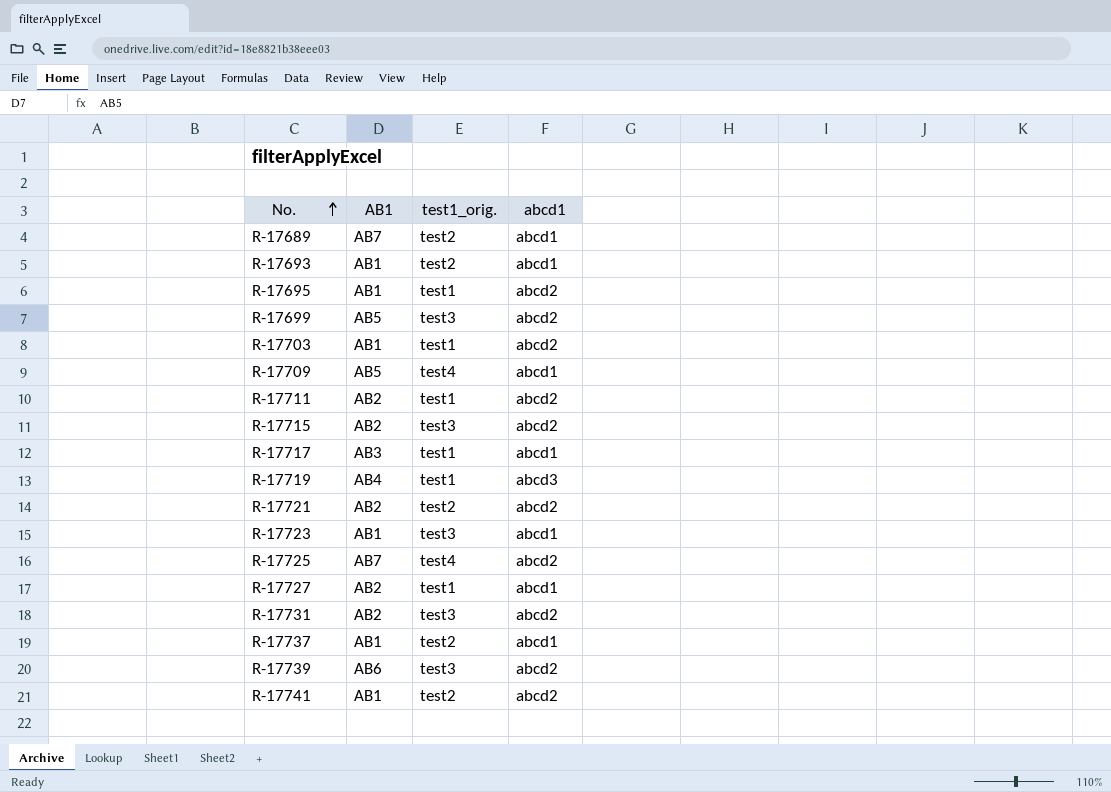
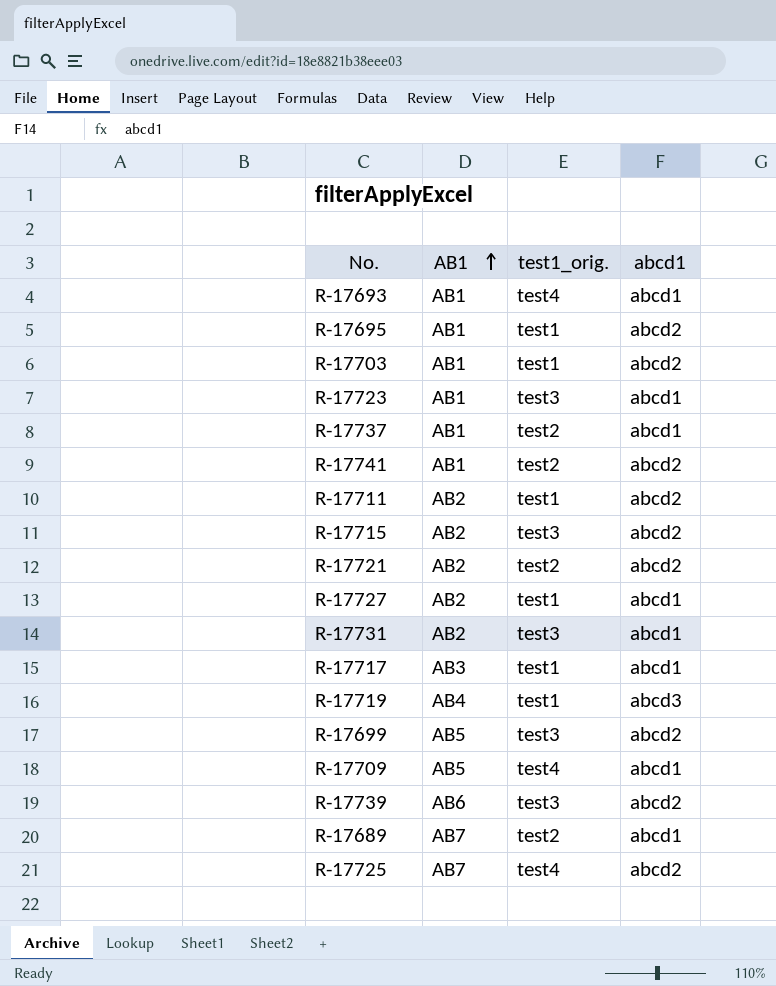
row order: No. ascending -> AB1 ascending
R-17693 | test1_orig.: test2 -> test4
R-17731 | abcd1: abcd2 -> abcd1

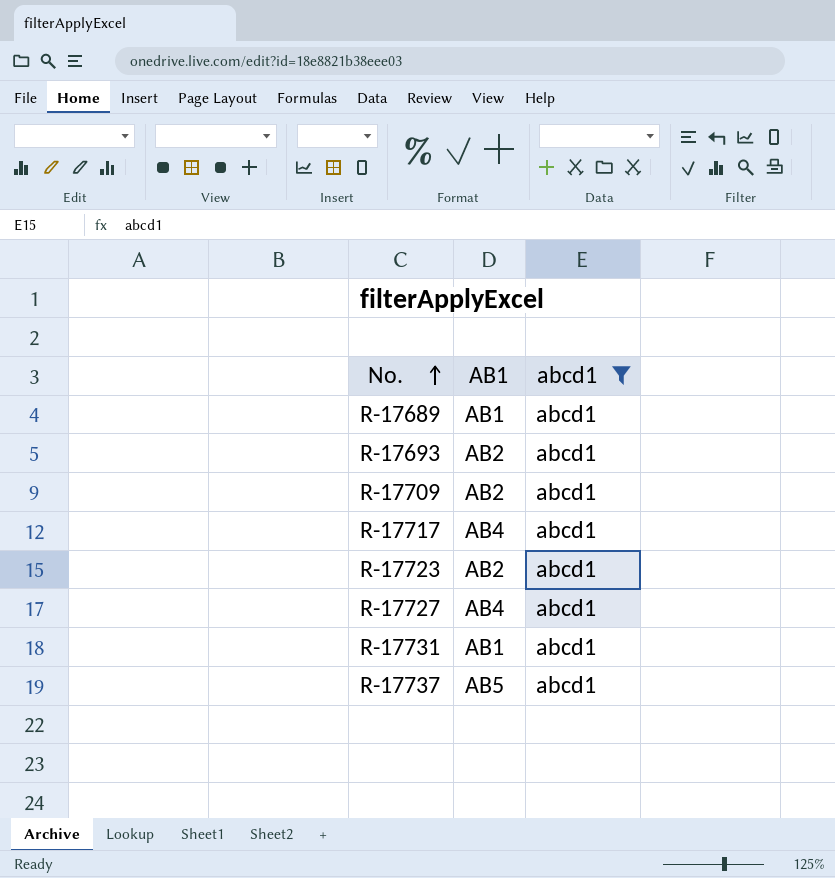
filter: none -> abcd1 = abcd1
row order: AB1 ascending -> No. ascending
column test1_orig. | position: 3 -> none
R-17689 | AB1: AB7 -> AB1
R-17693 | AB1: AB1 -> AB2
R-17709 | AB1: AB5 -> AB2
R-17717 | AB1: AB3 -> AB4
R-17723 | AB1: AB1 -> AB2
R-17727 | AB1: AB2 -> AB4
R-17731 | AB1: AB2 -> AB1
R-17737 | AB1: AB1 -> AB5

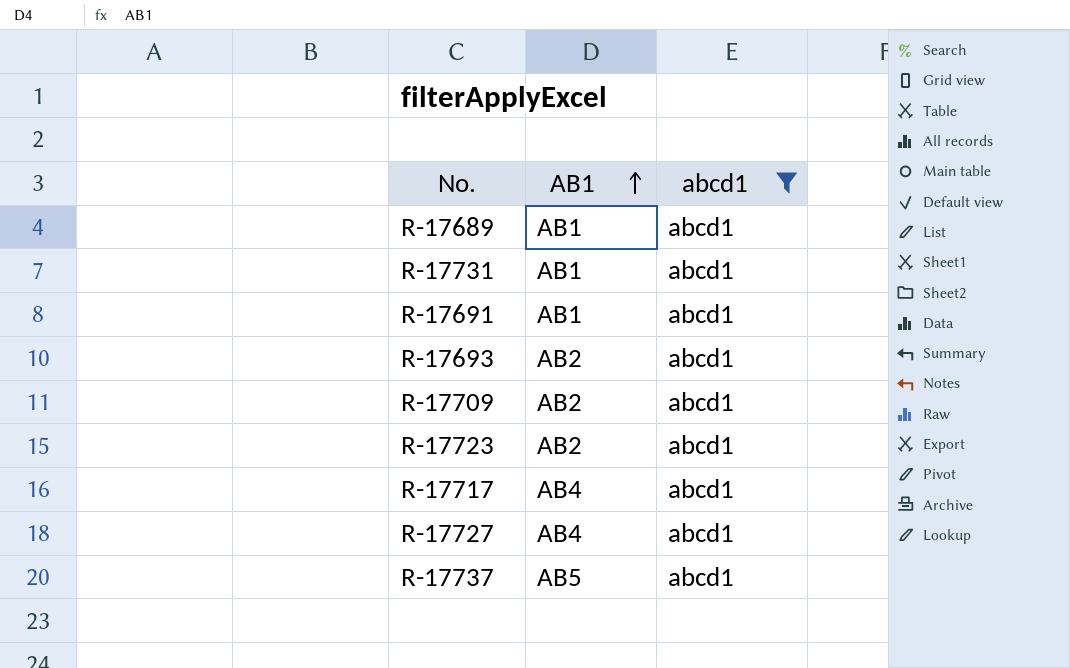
row order: No. ascending -> AB1 ascending
row R-17691: none -> AB1 | abcd1

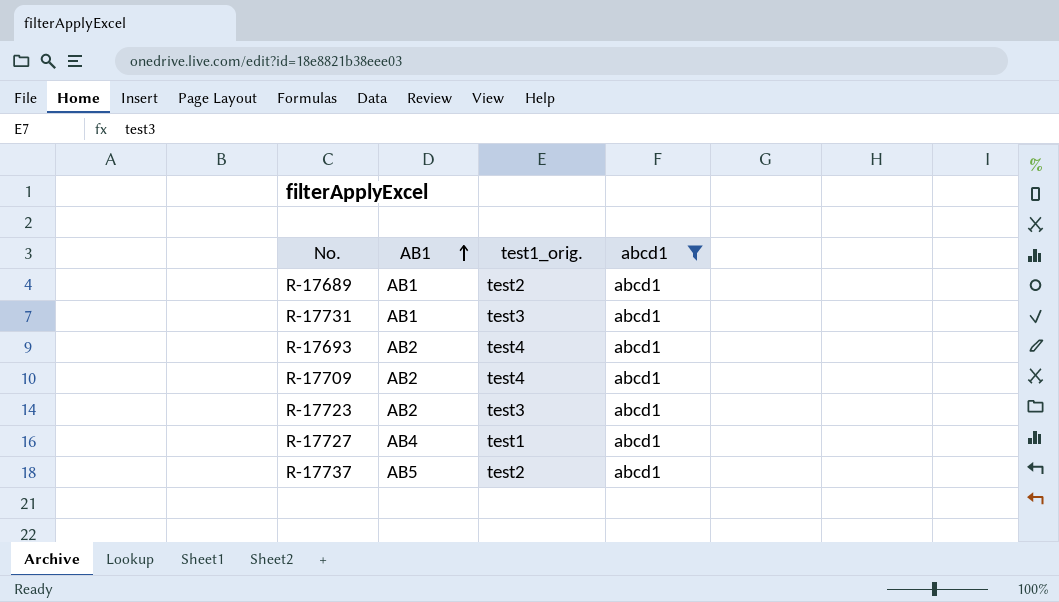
column test1_orig. | position: none -> 3
row R-17691: AB1 | abcd1 -> none
row R-17717: AB4 | abcd1 -> none

